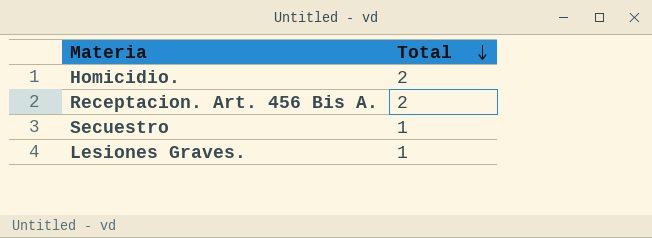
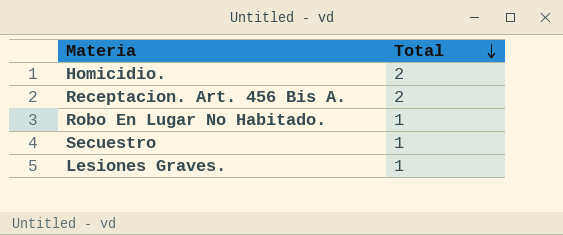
row Robo En Lugar No Habitado.: none -> 1

